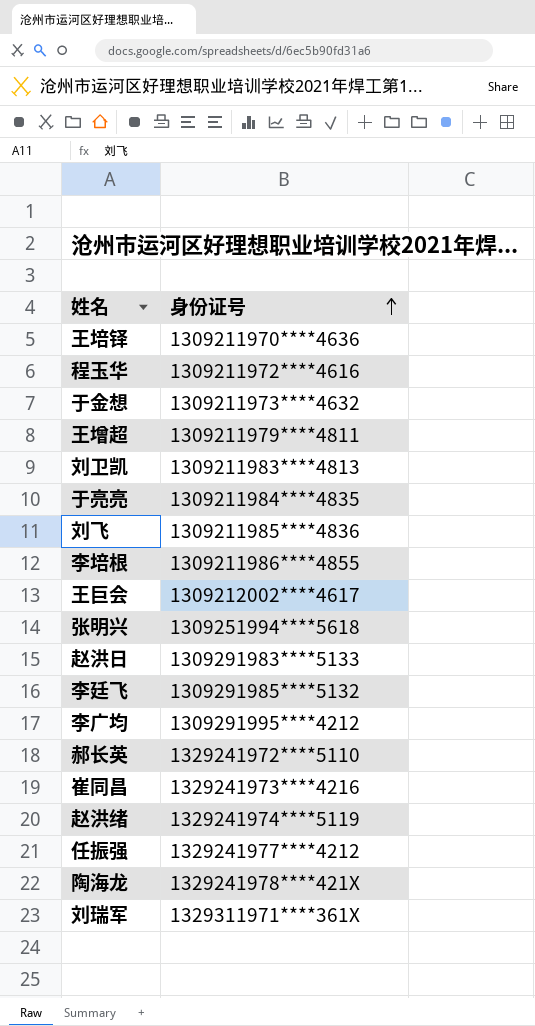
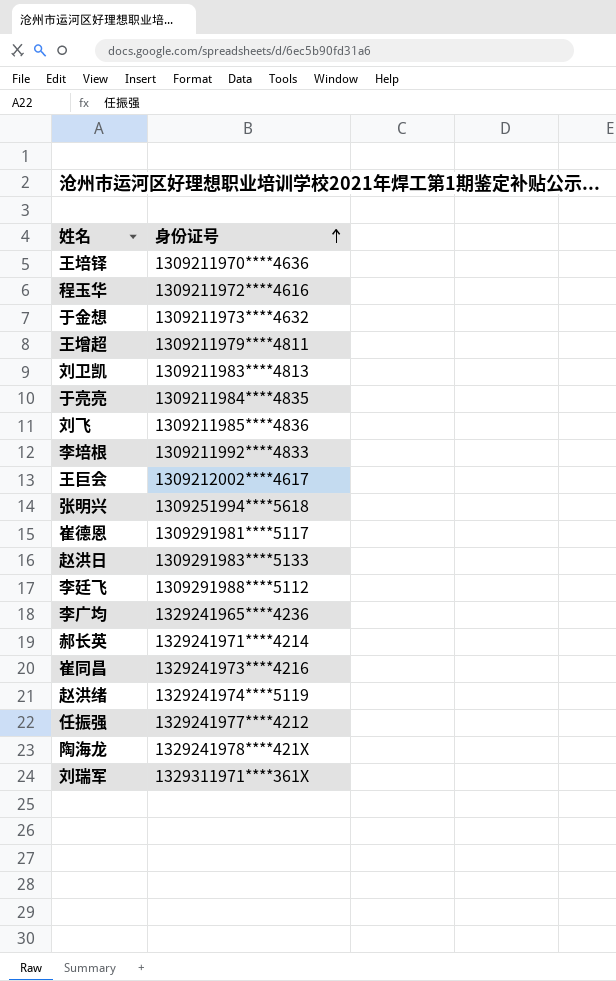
李培根 | 身份证号: 1309211986****4855 -> 1309211992****4833
row 崔德恩: none -> 1309291981****5117
李廷飞 | 身份证号: 1309291985****5132 -> 1309291988****5112
李广均 | 身份证号: 1309291995****4212 -> 1329241965****4236
郝长英 | 身份证号: 1329241972****5110 -> 1329241971****4214

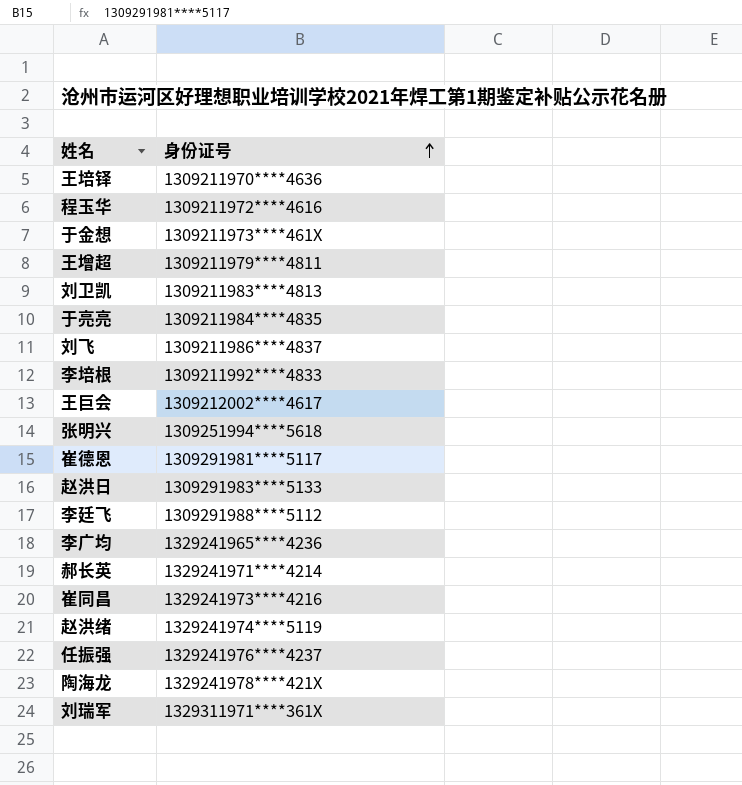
于金想 | 身份证号: 1309211973****4632 -> 1309211973****461X
刘飞 | 身份证号: 1309211985****4836 -> 1309211986****4837
任振强 | 身份证号: 1329241977****4212 -> 1329241976****4237

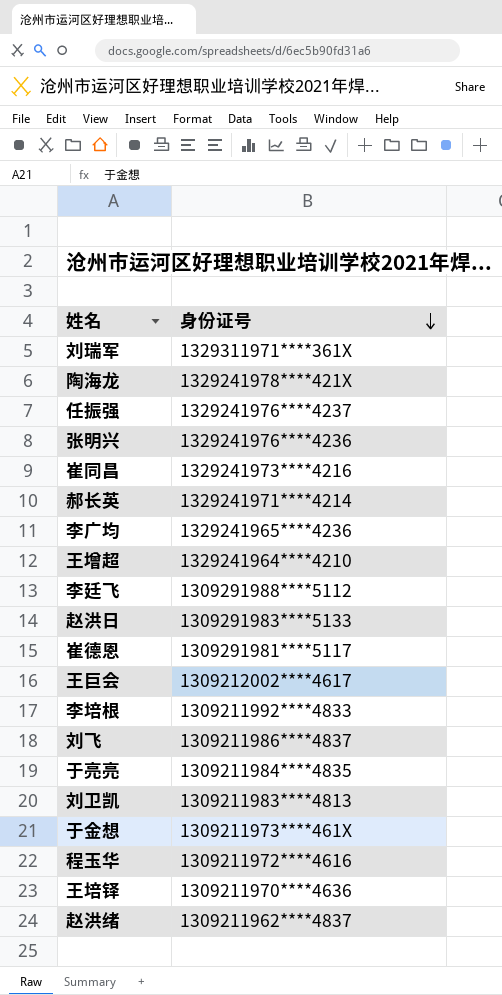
row order: 身份证号 ascending -> 身份证号 descending
张明兴 | 身份证号: 1309251994****5618 -> 1329241976****4236
王增超 | 身份证号: 1309211979****4811 -> 1329241964****4210
赵洪绪 | 身份证号: 1329241974****5119 -> 1309211962****4837

